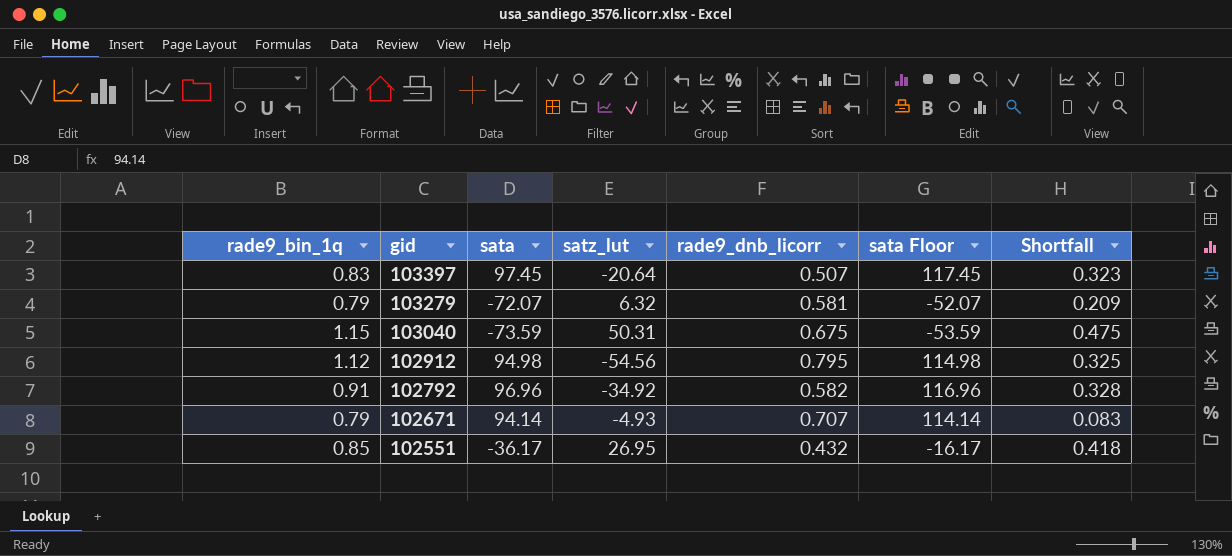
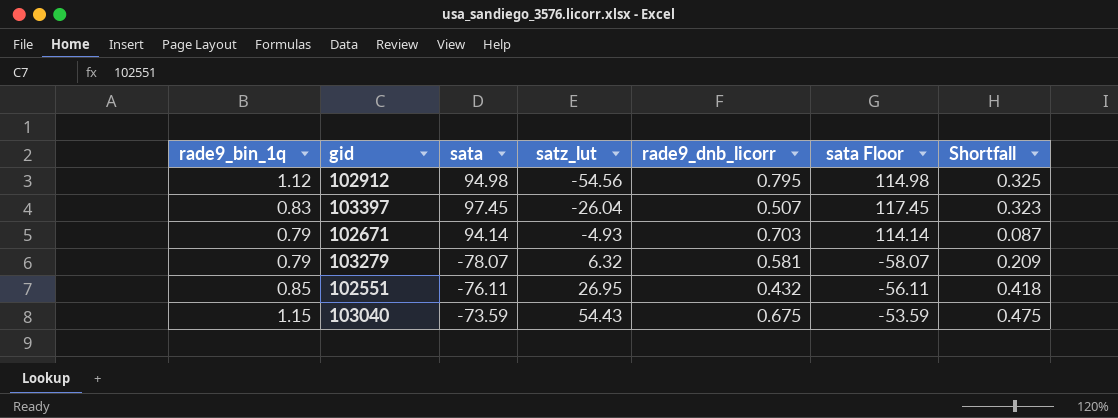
row order: gid descending -> satz_lut ascending
row 102792: 0.91 | 96.96 | -34.92 | 0.582 | 116.96 | 0.328 -> none
103397 | satz_lut: -20.64 -> -26.04
102671 | rade9_dnb_licorr: 0.707 -> 0.703
102671 | Shortfall: 0.083 -> 0.087
103279 | sata: -72.07 -> -78.07
103279 | sata Floor: -52.07 -> -58.07
102551 | sata: -36.17 -> -76.11
102551 | sata Floor: -16.17 -> -56.11
103040 | satz_lut: 50.31 -> 54.43

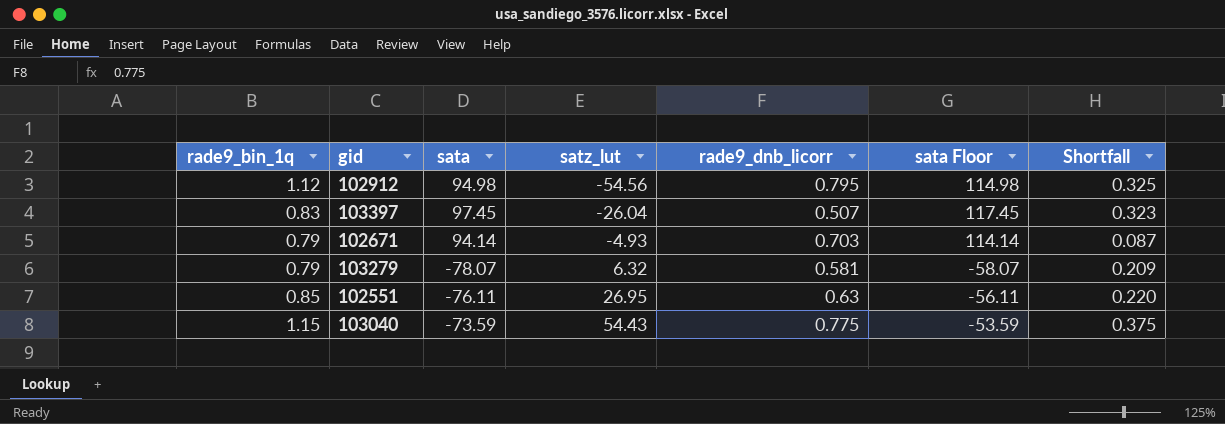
102551 | rade9_dnb_licorr: 0.432 -> 0.63
102551 | Shortfall: 0.418 -> 0.220
103040 | rade9_dnb_licorr: 0.675 -> 0.775
103040 | Shortfall: 0.475 -> 0.375

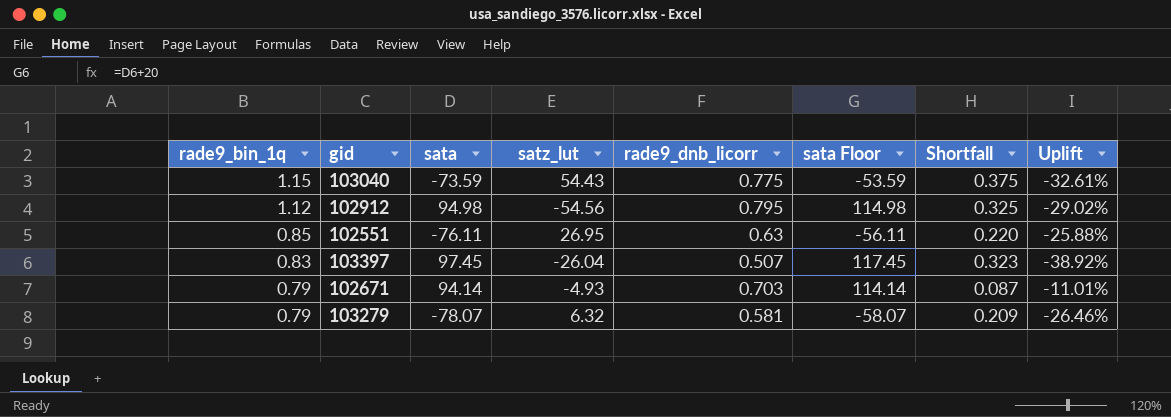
row order: satz_lut ascending -> rade9_bin_1q descending
column Uplift | formula: none -> ([rade9_dnb_licorr] - [rade9_bin_1q]) / [rade9_bin_1q]

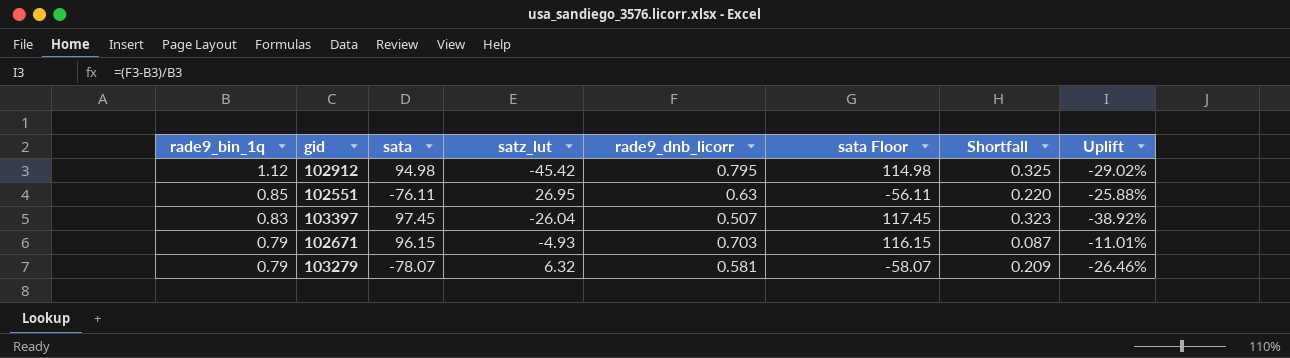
row 103040: 1.15 | -73.59 | 54.43 | 0.775 | -53.59 | 0.375 | -32.61% -> none
102912 | satz_lut: -54.56 -> -45.42
102671 | sata: 94.14 -> 96.15
102671 | sata Floor: 114.14 -> 116.15

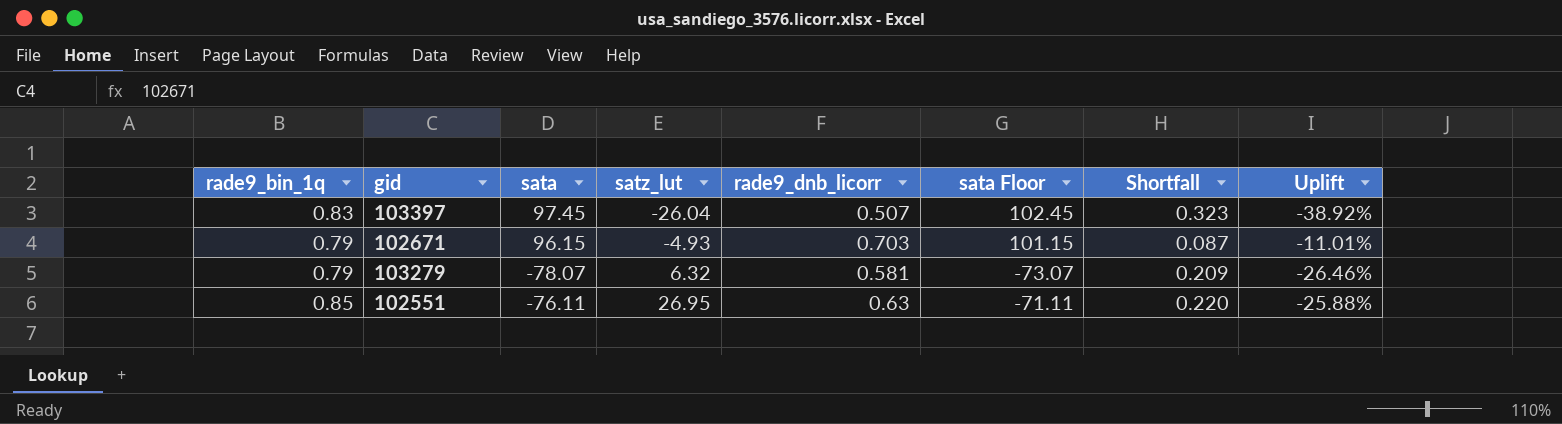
row order: rade9_bin_1q descending -> satz_lut ascending
column sata Floor | formula: [sata] + 20 -> [sata] + 5
row 102912: 1.12 | 94.98 | -45.42 | 0.795 | 114.98 | 0.325 | -29.02% -> none

